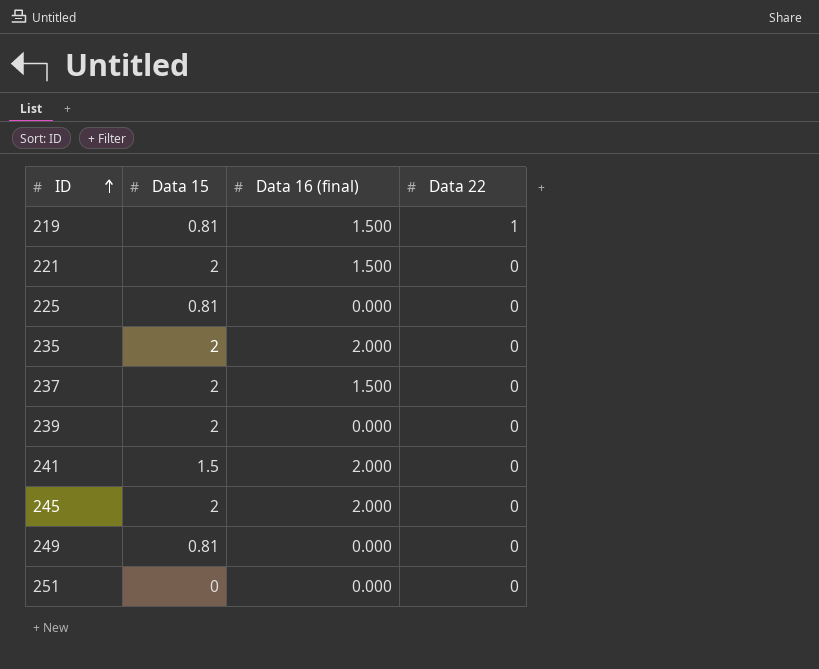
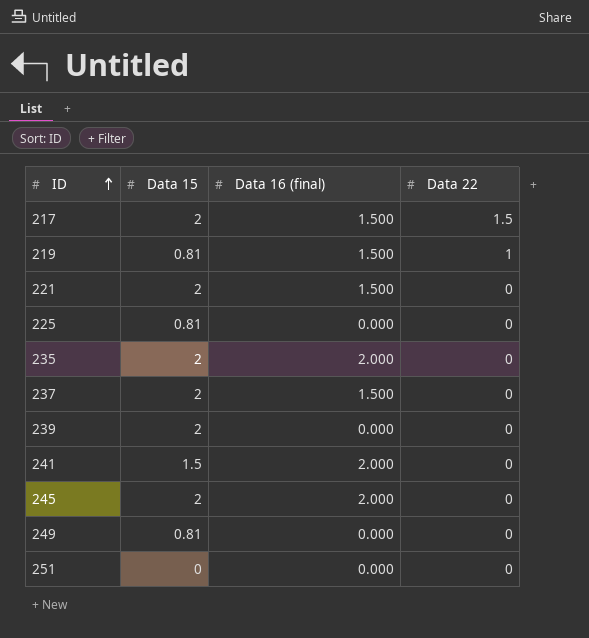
row 217: none -> 2 | 1.500 | 1.5

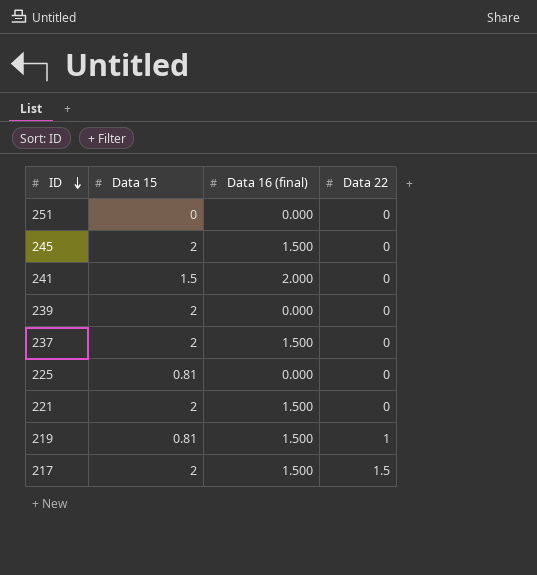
row order: ID ascending -> ID descending
row 235: 2 | 2.000 | 0 -> none
row 249: 0.81 | 0.000 | 0 -> none
245 | Data 16 (final): 2.000 -> 1.500

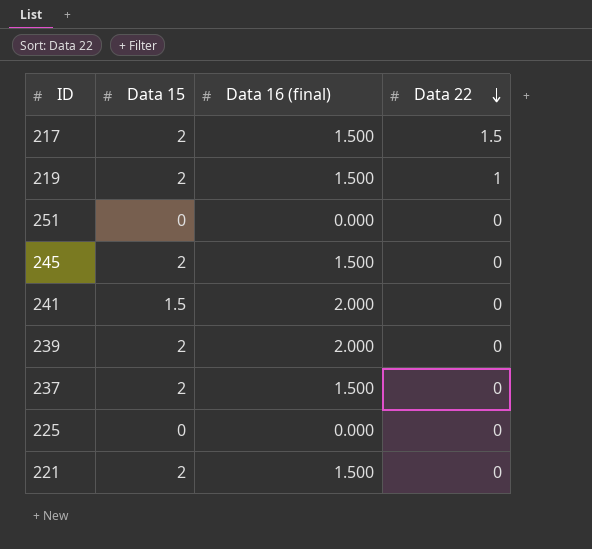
row order: ID descending -> Data 22 descending
219 | Data 15: 0.81 -> 2
239 | Data 16 (final): 0.000 -> 2.000
225 | Data 15: 0.81 -> 0

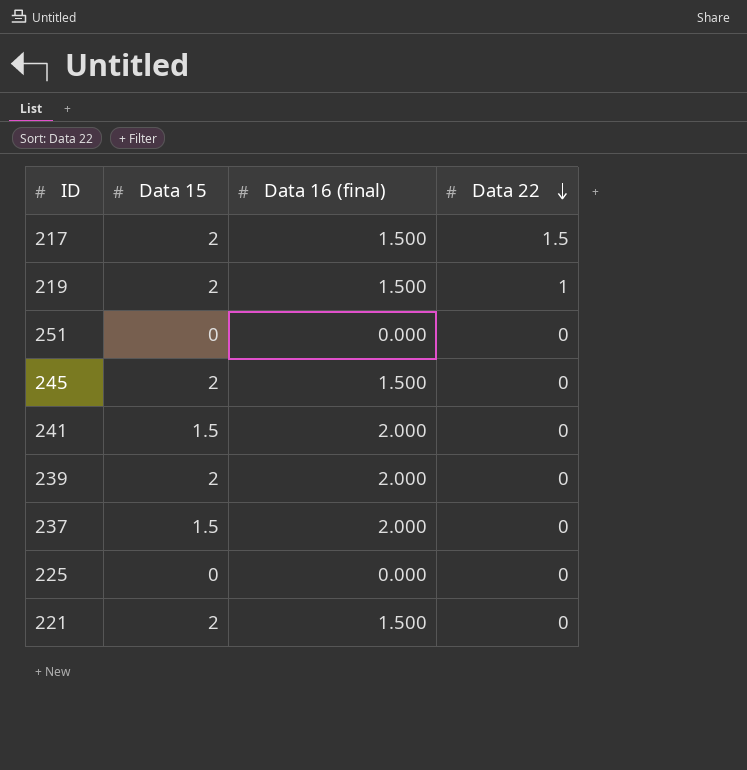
237 | Data 15: 2 -> 1.5
237 | Data 16 (final): 1.500 -> 2.000

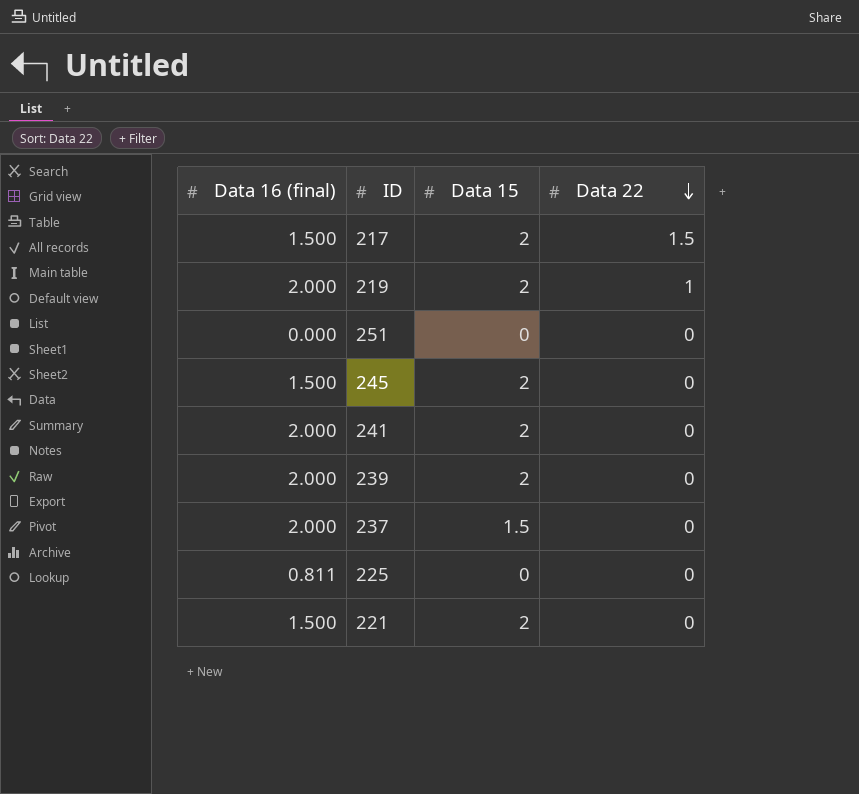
column Data 16 (final) | position: 3 -> 1
219 | Data 16 (final): 1.500 -> 2.000
241 | Data 15: 1.5 -> 2
225 | Data 16 (final): 0.000 -> 0.811

